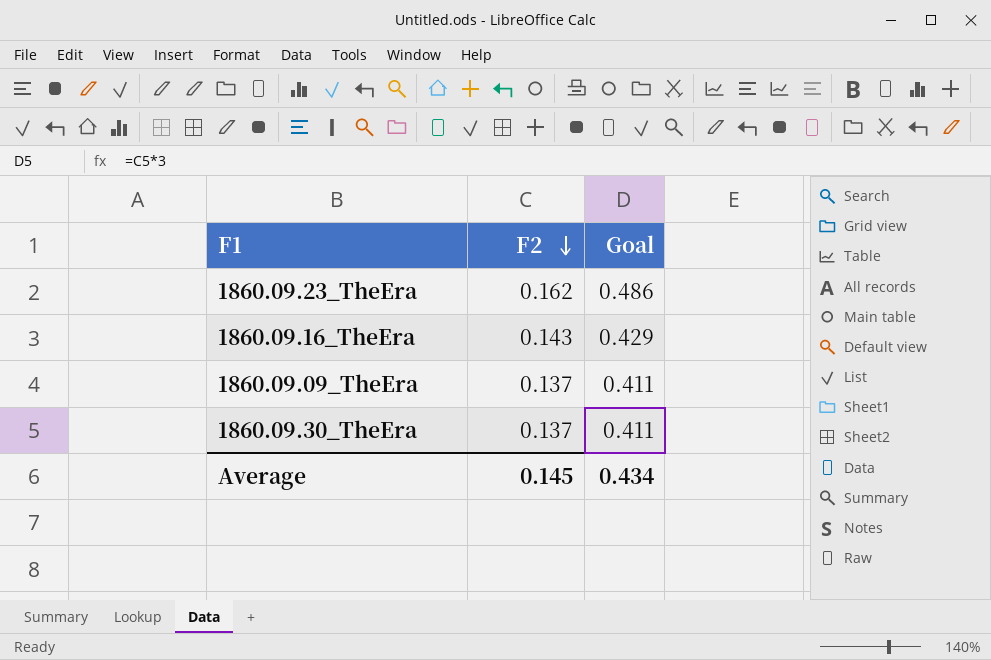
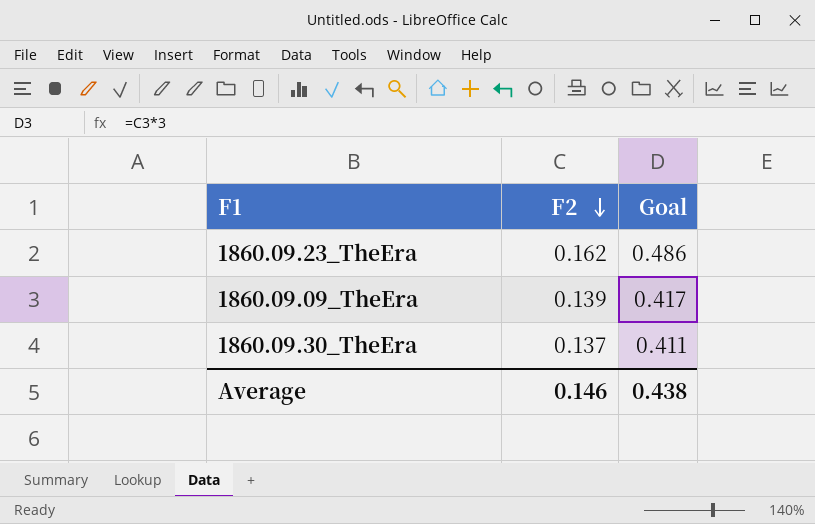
row 1860.09.16_TheEra: 0.143 | 0.429 -> none
1860.09.09_TheEra | F2: 0.137 -> 0.139
1860.09.09_TheEra | Goal: 0.411 -> 0.417
Average | F2: 0.145 -> 0.146
Average | Goal: 0.434 -> 0.438

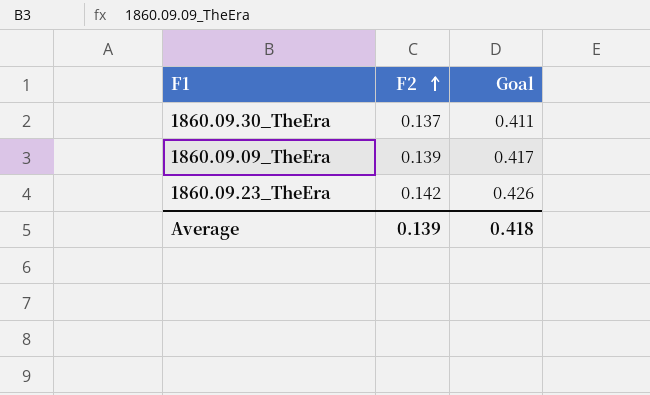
row order: F2 descending -> F2 ascending
1860.09.23_TheEra | F2: 0.162 -> 0.142
1860.09.23_TheEra | Goal: 0.486 -> 0.426
Average | F2: 0.146 -> 0.139
Average | Goal: 0.438 -> 0.418

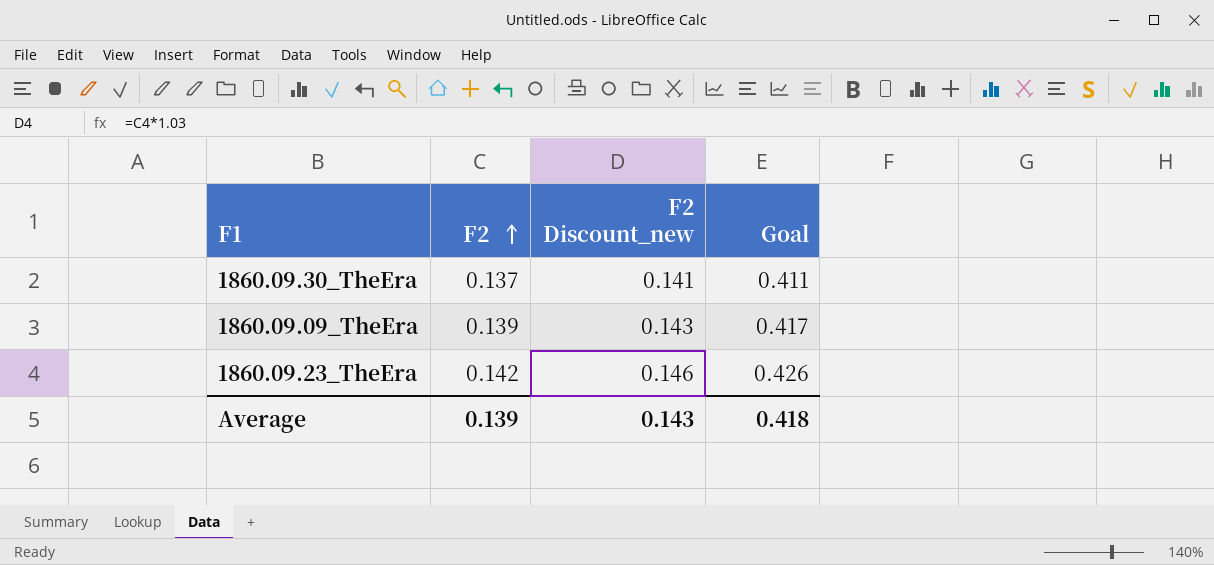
column F2 Discount_new | formula: none -> [F2] * 1.03

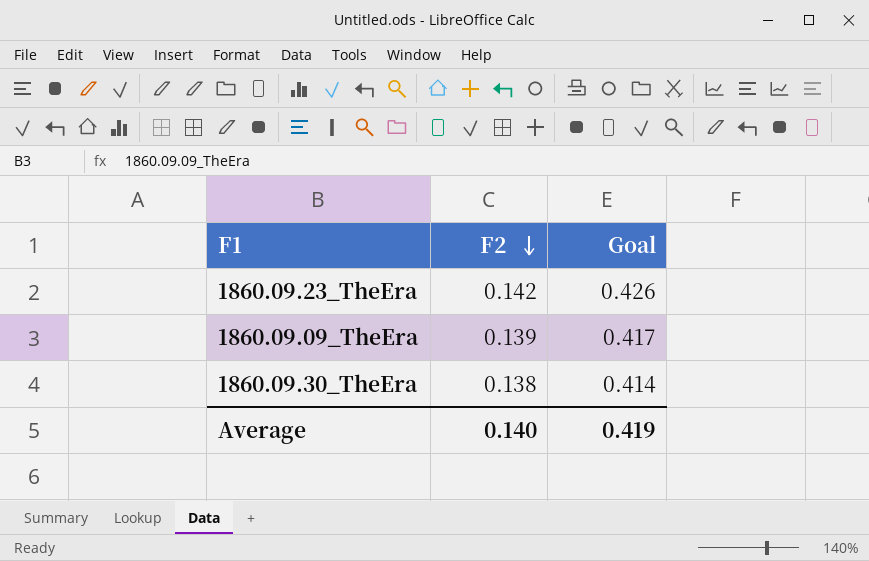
row order: F2 ascending -> F2 descending
column F2 Discount_new | formula: [F2] * 1.03 -> none
1860.09.30_TheEra | F2: 0.137 -> 0.138
1860.09.30_TheEra | Goal: 0.411 -> 0.414
Average | F2: 0.139 -> 0.140
Average | Goal: 0.418 -> 0.419

